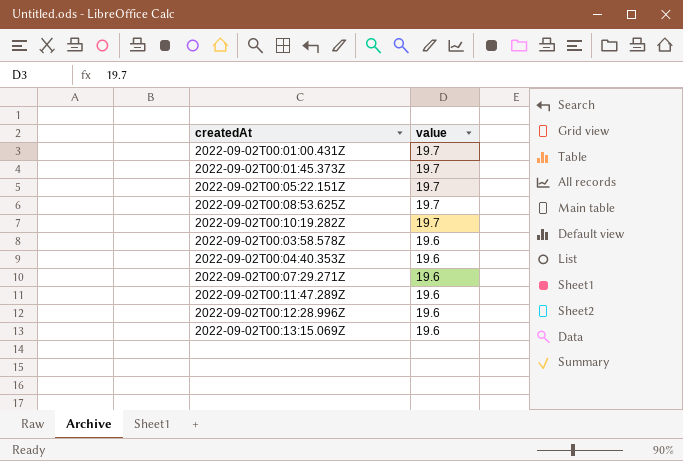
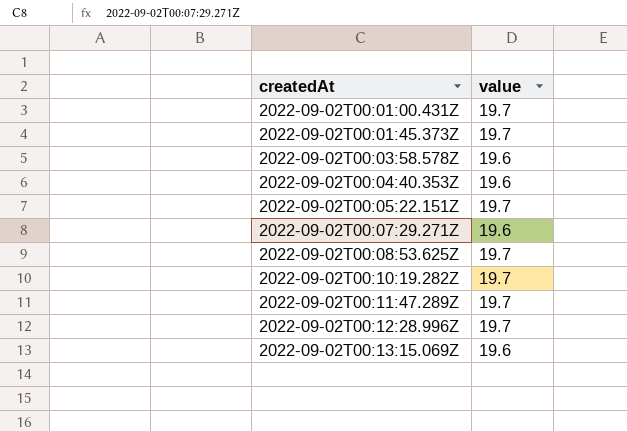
row order: value descending -> createdAt ascending
2022-09-02T00:11:47.289Z | value: 19.6 -> 19.7
2022-09-02T00:12:28.996Z | value: 19.6 -> 19.7

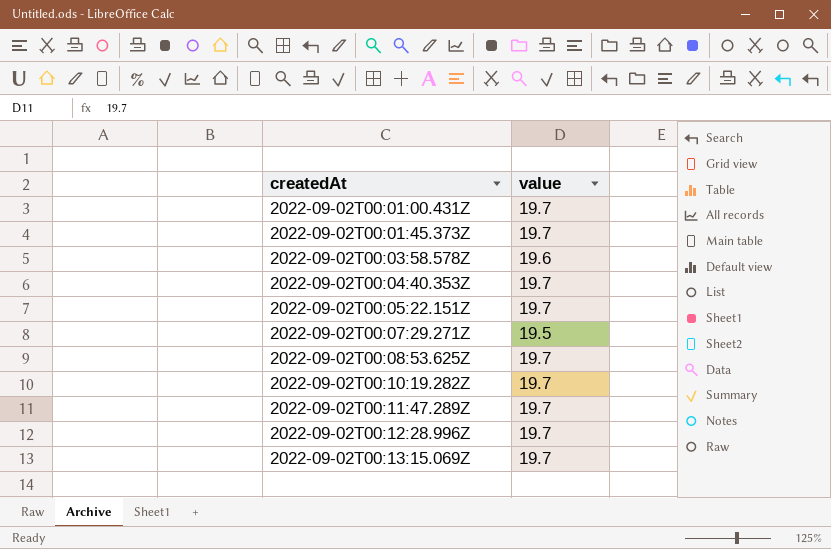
2022-09-02T00:04:40.353Z | value: 19.6 -> 19.7
2022-09-02T00:07:29.271Z | value: 19.6 -> 19.5
2022-09-02T00:13:15.069Z | value: 19.6 -> 19.7

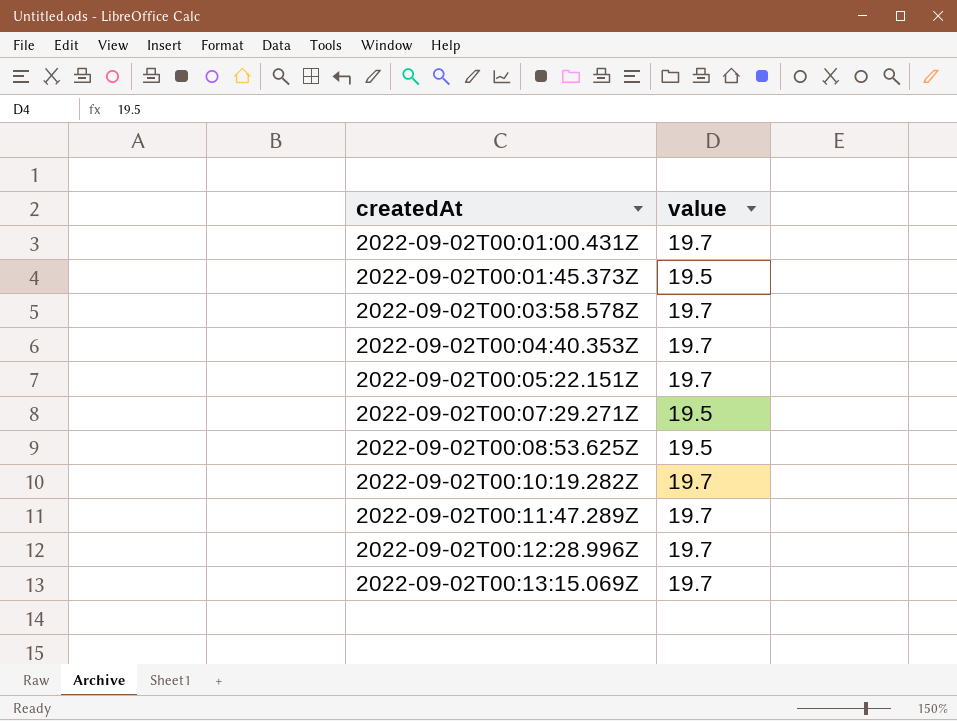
2022-09-02T00:01:45.373Z | value: 19.7 -> 19.5
2022-09-02T00:03:58.578Z | value: 19.6 -> 19.7
2022-09-02T00:08:53.625Z | value: 19.7 -> 19.5

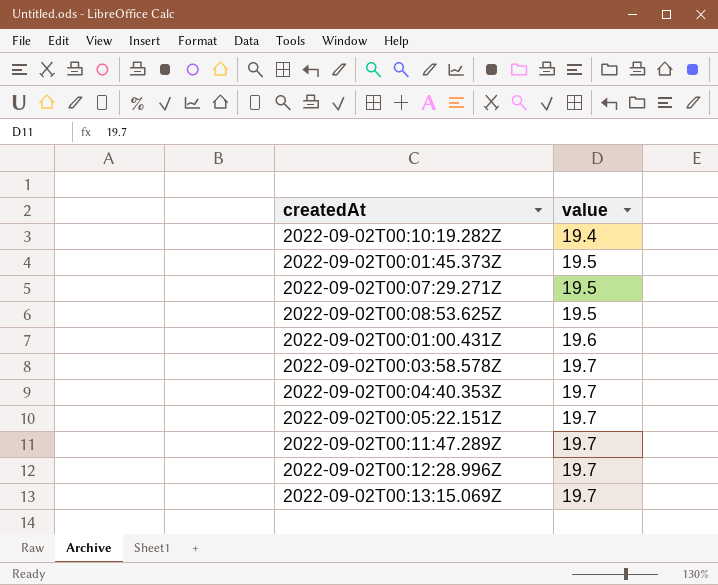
row order: createdAt ascending -> value ascending
2022-09-02T00:10:19.282Z | value: 19.7 -> 19.4
2022-09-02T00:01:00.431Z | value: 19.7 -> 19.6

